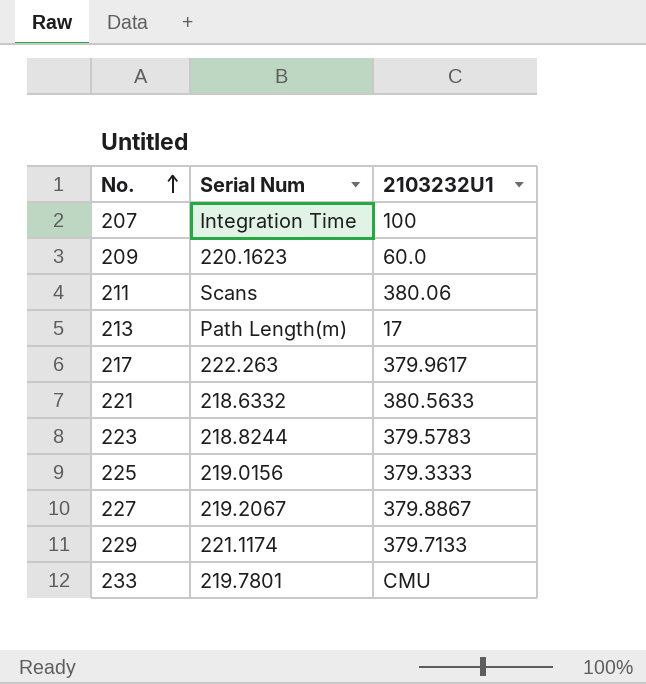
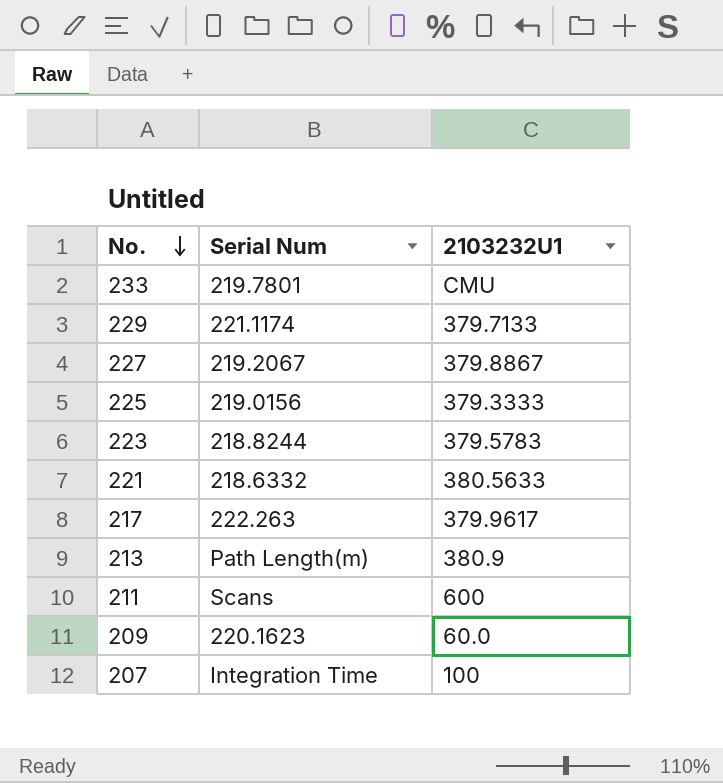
row order: No. ascending -> No. descending
213 | 2103232U1: 17 -> 380.9
211 | 2103232U1: 380.06 -> 600

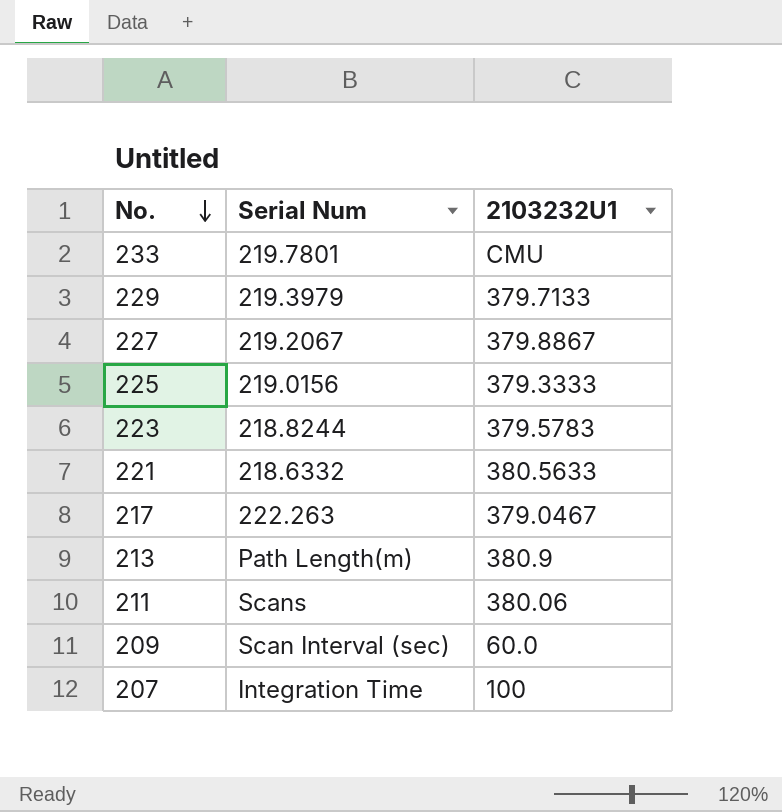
229 | Serial Num: 221.1174 -> 219.3979
217 | 2103232U1: 379.9617 -> 379.0467
211 | 2103232U1: 600 -> 380.06
209 | Serial Num: 220.1623 -> Scan Interval (sec)

